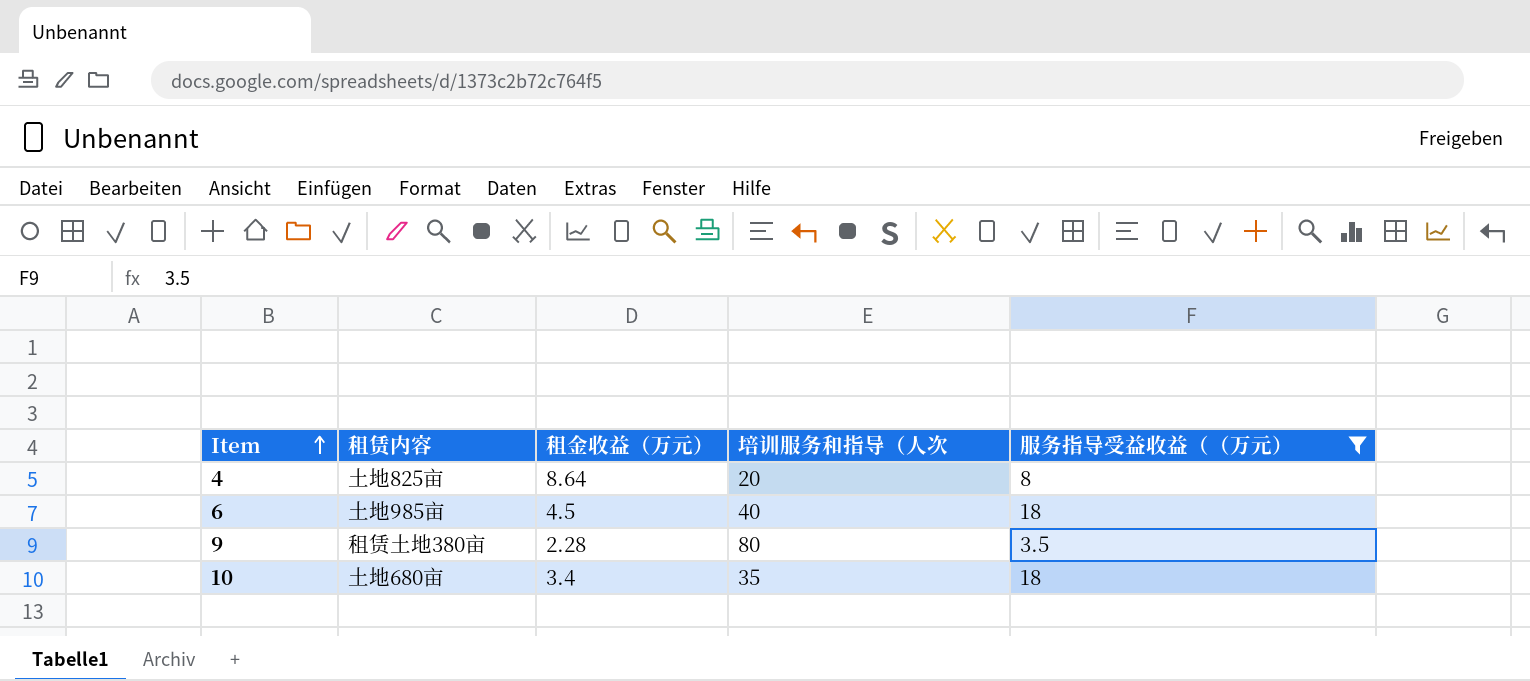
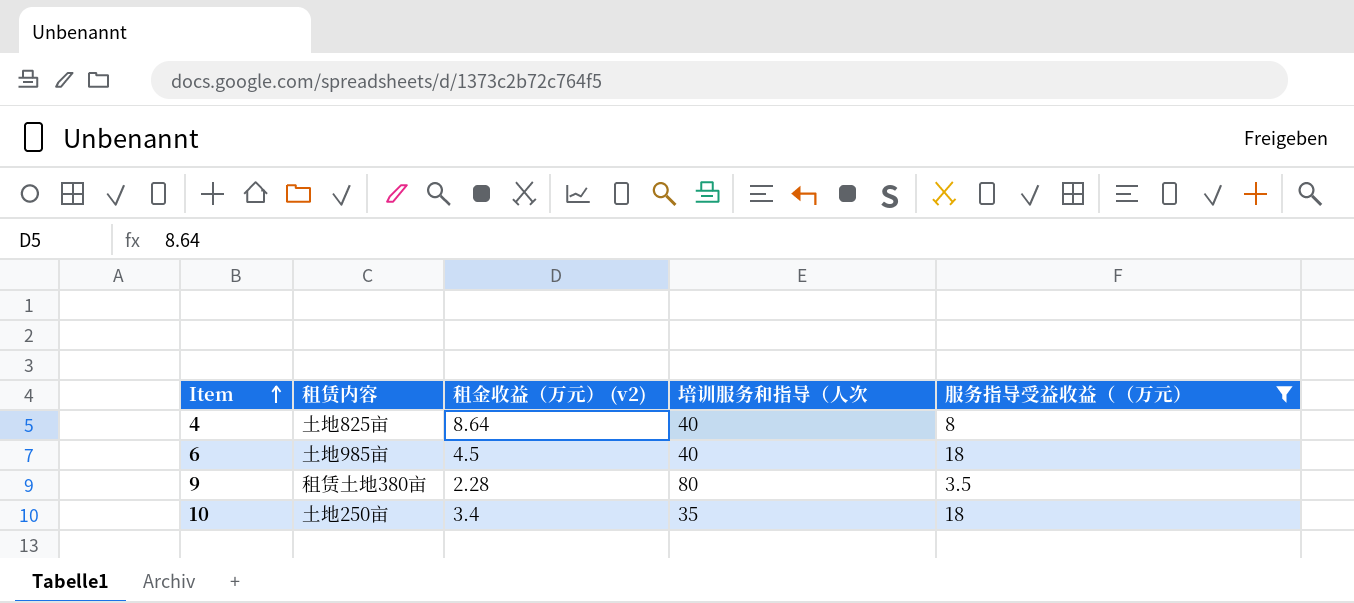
column name: 租金收益（万元） -> 租金收益（万元） (v2)
4 | 培训服务和指导（人次: 20 -> 40
10 | 租赁内容: 土地680亩 -> 土地250亩

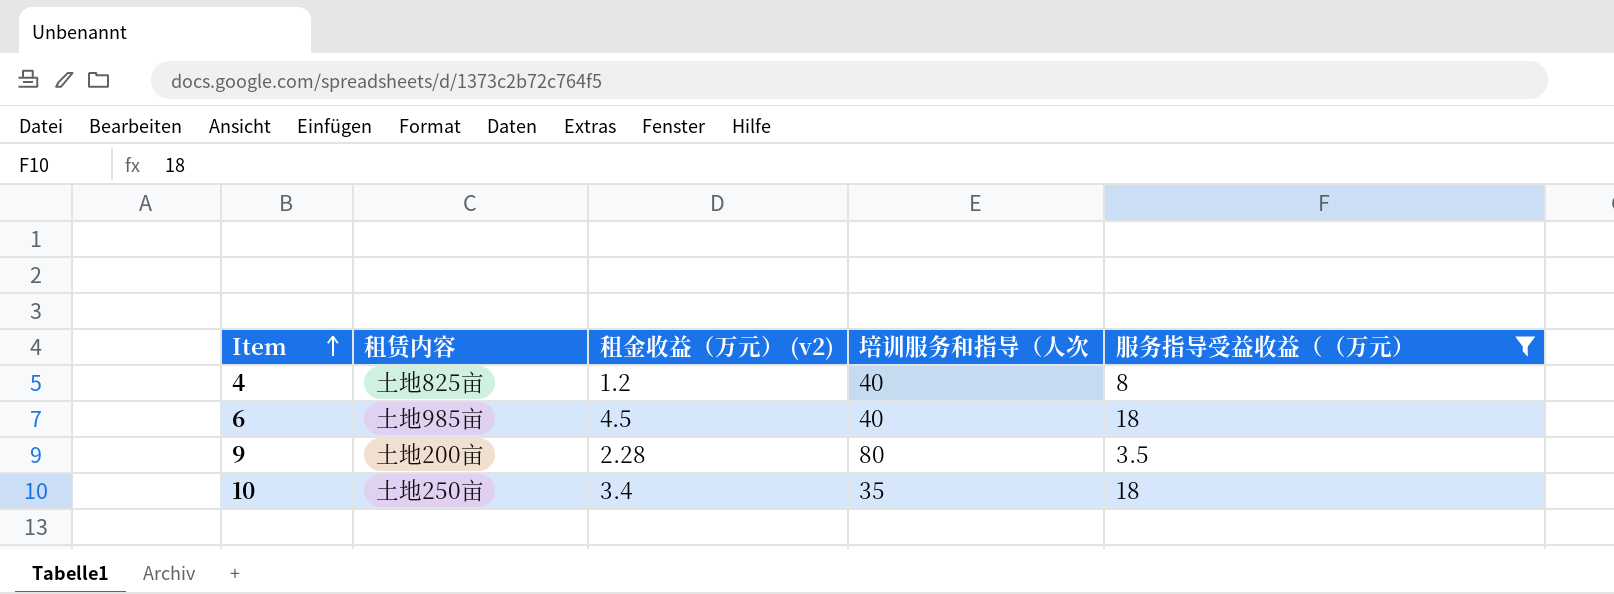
4 | 租金收益（万元） (v2): 8.64 -> 1.2
9 | 租赁内容: 租赁土地380亩 -> 土地200亩

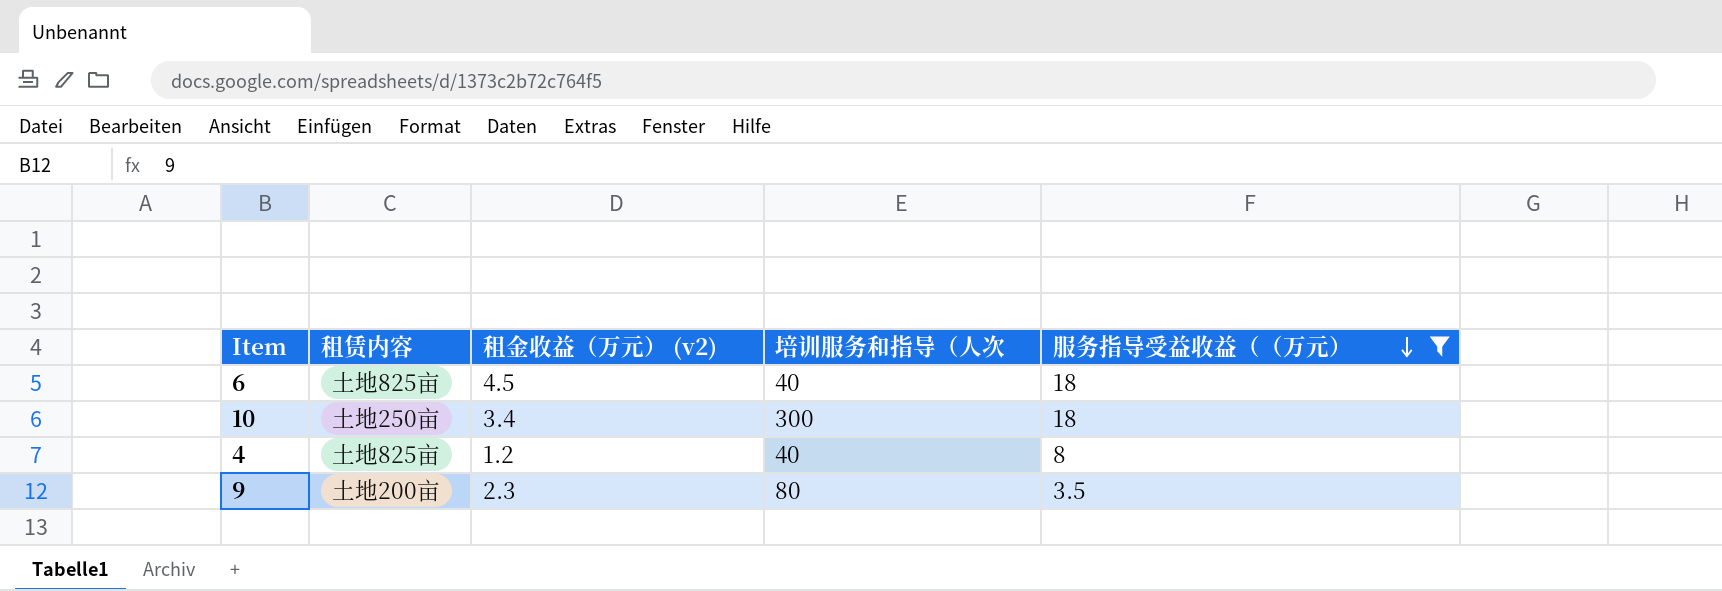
row order: Item ascending -> 服务指导受益收益（（万元） descending
6 | 租赁内容: 土地985亩 -> 土地825亩
10 | 培训服务和指导（人次: 35 -> 300
9 | 租金收益（万元） (v2): 2.28 -> 2.3

